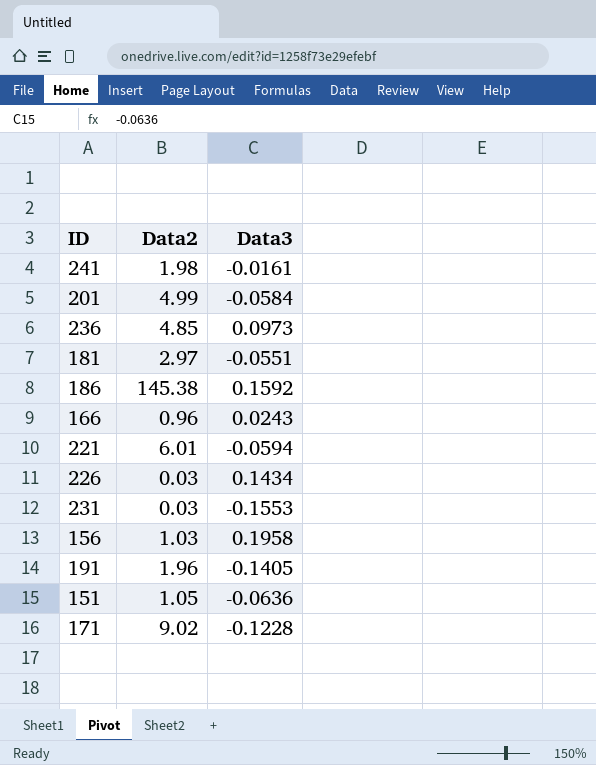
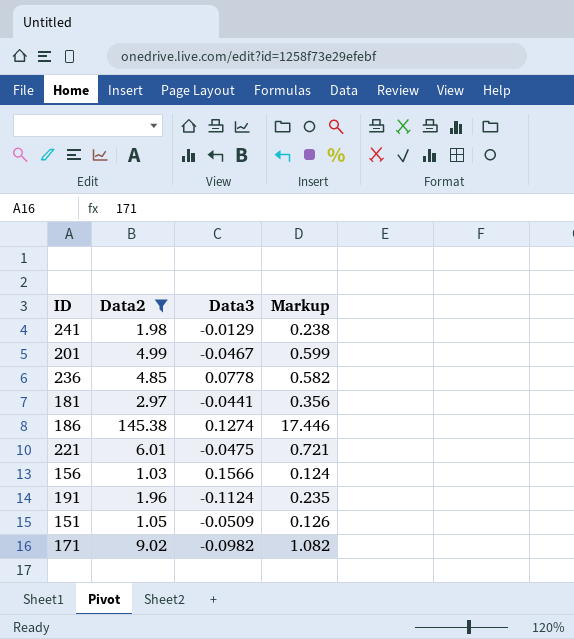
filter: none -> Data2 >= 1.03
column Markup | formula: none -> [Data2] * 0.12
241 | Data3: -0.0161 -> -0.0129
201 | Data3: -0.0584 -> -0.0467
236 | Data3: 0.0973 -> 0.0778
181 | Data3: -0.0551 -> -0.0441
186 | Data3: 0.1592 -> 0.1274
221 | Data3: -0.0594 -> -0.0475
156 | Data3: 0.1958 -> 0.1566
191 | Data3: -0.1405 -> -0.1124
151 | Data3: -0.0636 -> -0.0509
171 | Data3: -0.1228 -> -0.0982

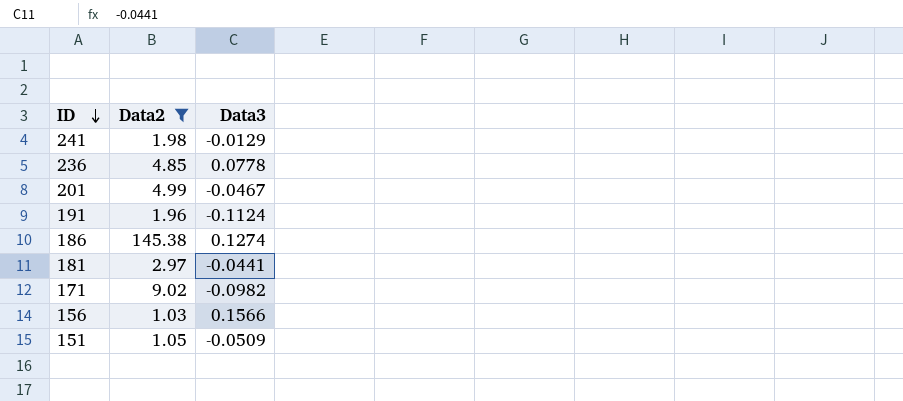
row order: none -> ID descending
column Markup | formula: [Data2] * 0.12 -> none
row 221: 6.01 | -0.0475 | 0.721 -> none

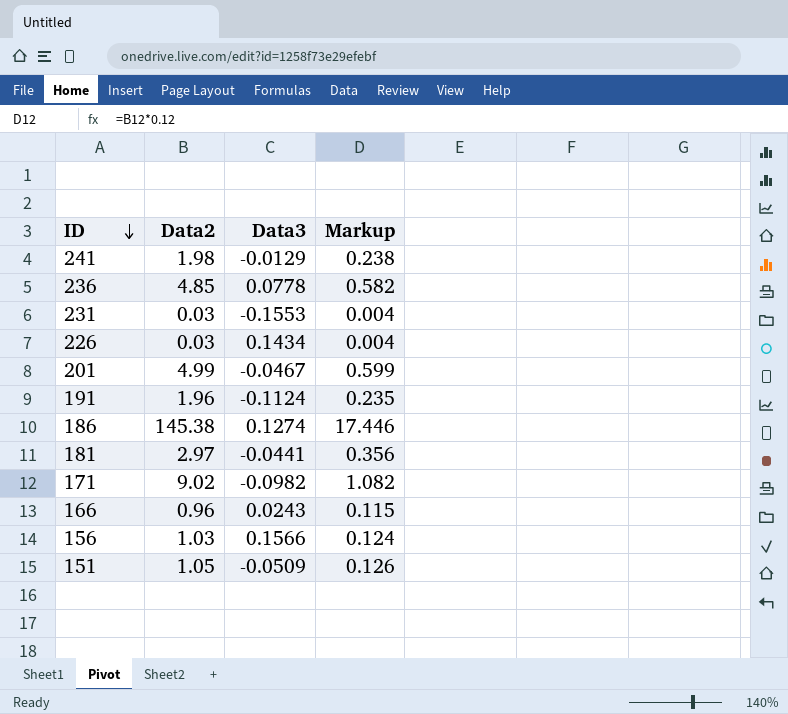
filter: Data2 >= 1.03 -> none
column Markup | formula: none -> [Data2] * 0.12

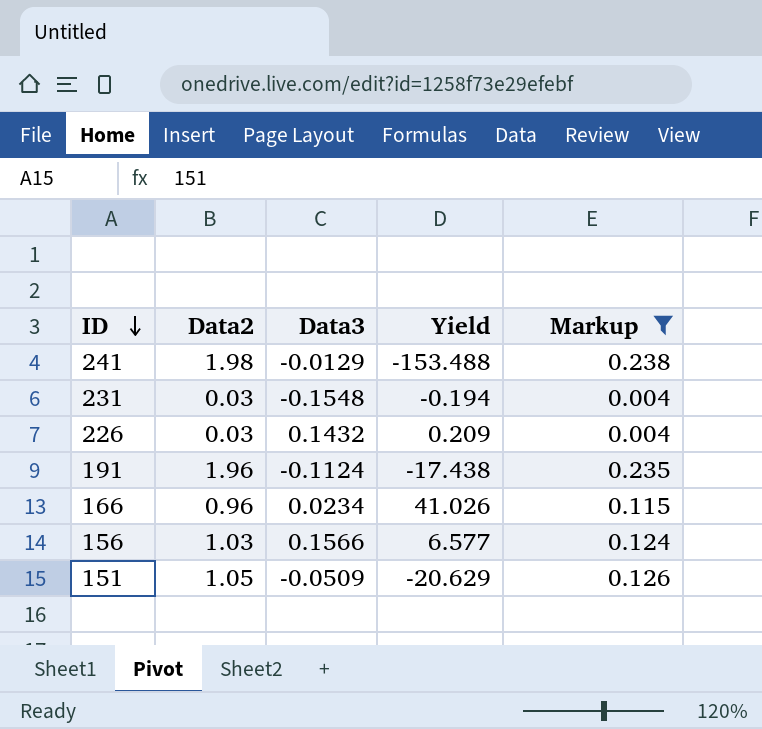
filter: none -> Markup <= 0.238
column Yield | formula: none -> [Data2] / [Data3]
231 | Data3: -0.1553 -> -0.1548
226 | Data3: 0.1434 -> 0.1432
166 | Data3: 0.0243 -> 0.0234

